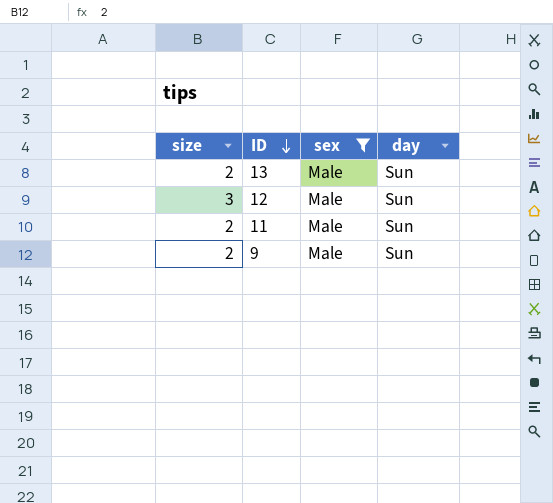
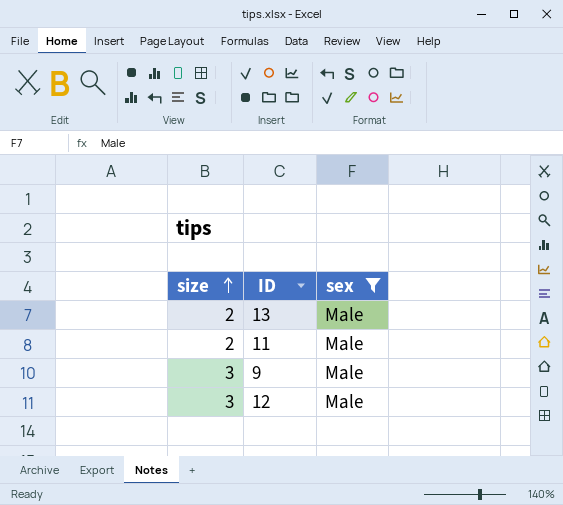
row order: ID descending -> size ascending
column day | position: 4 -> none
9 | size: 2 -> 3

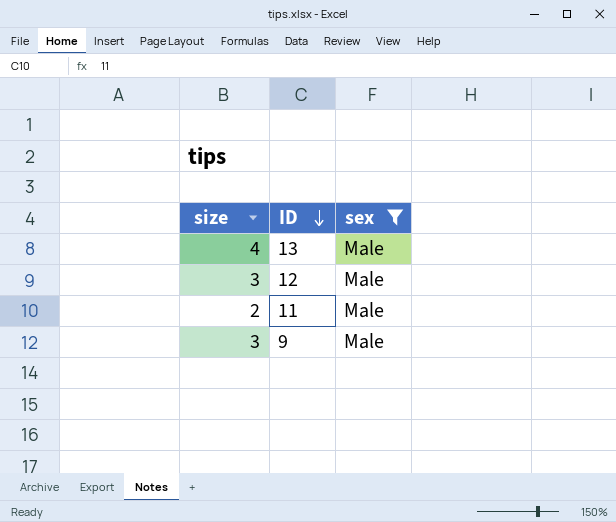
row order: size ascending -> ID descending
13 | size: 2 -> 4

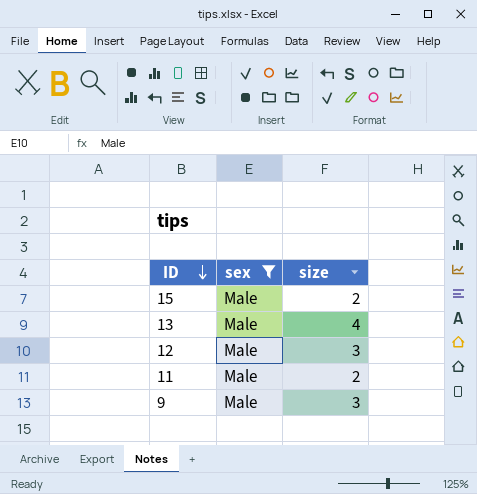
column size | position: 1 -> 3
row 15: none -> Male | 2

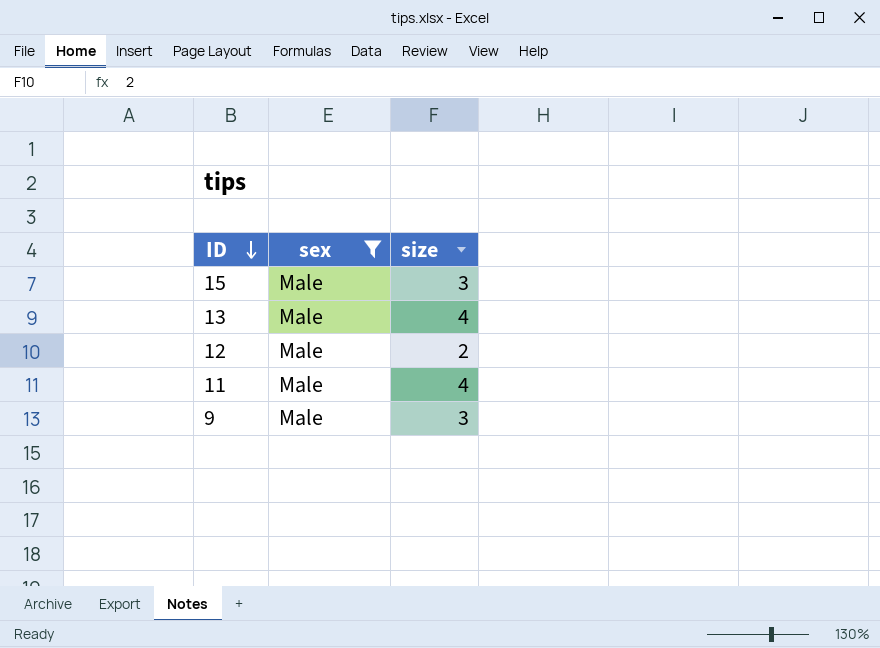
15 | size: 2 -> 3
12 | size: 3 -> 2
11 | size: 2 -> 4

